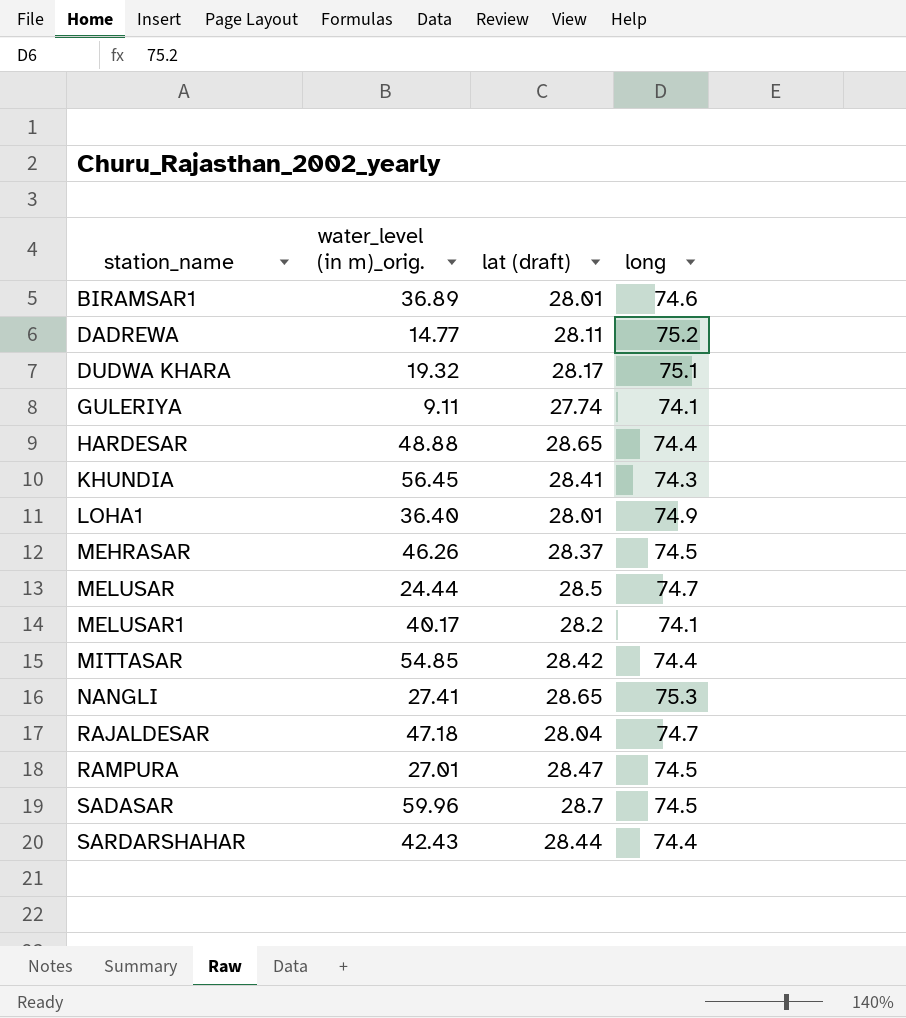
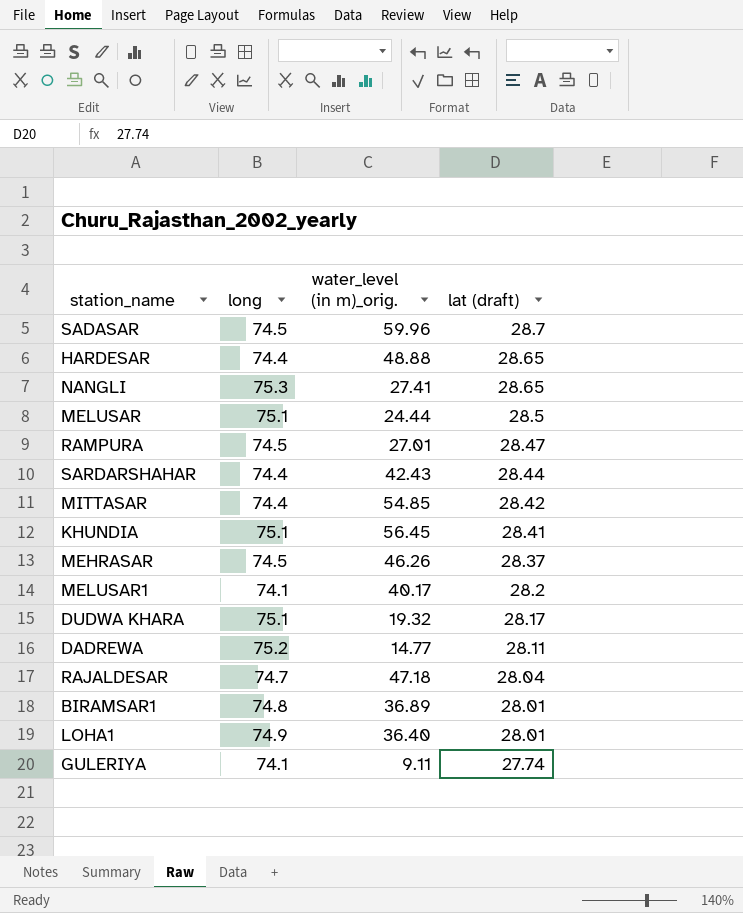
row order: station_name ascending -> lat (draft) descending
column long | position: 4 -> 2
MELUSAR | long: 74.7 -> 75.1
KHUNDIA | long: 74.3 -> 75.1
BIRAMSAR1 | long: 74.6 -> 74.8

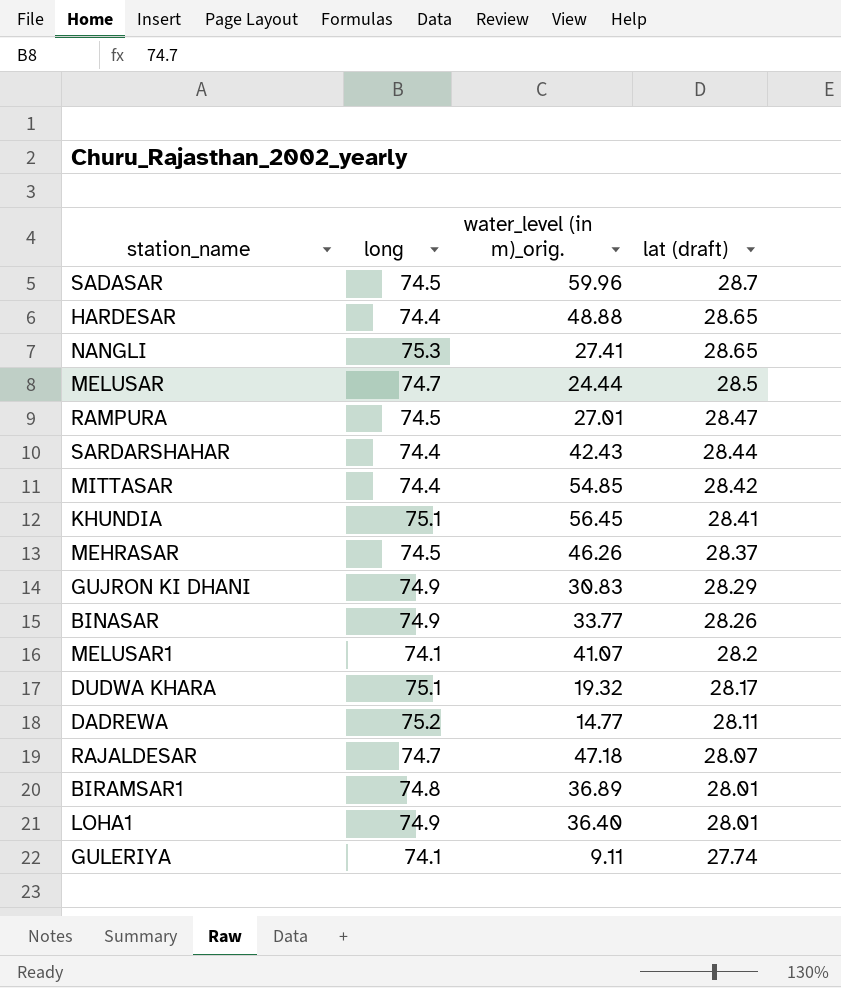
MELUSAR | long: 75.1 -> 74.7
row GUJRON KI DHANI: none -> 74.9 | 30.83 | 28.29
row BINASAR: none -> 74.9 | 33.77 | 28.26
MELUSAR1 | water_level (in m)_orig.: 40.17 -> 41.07
RAJALDESAR | lat (draft): 28.04 -> 28.07

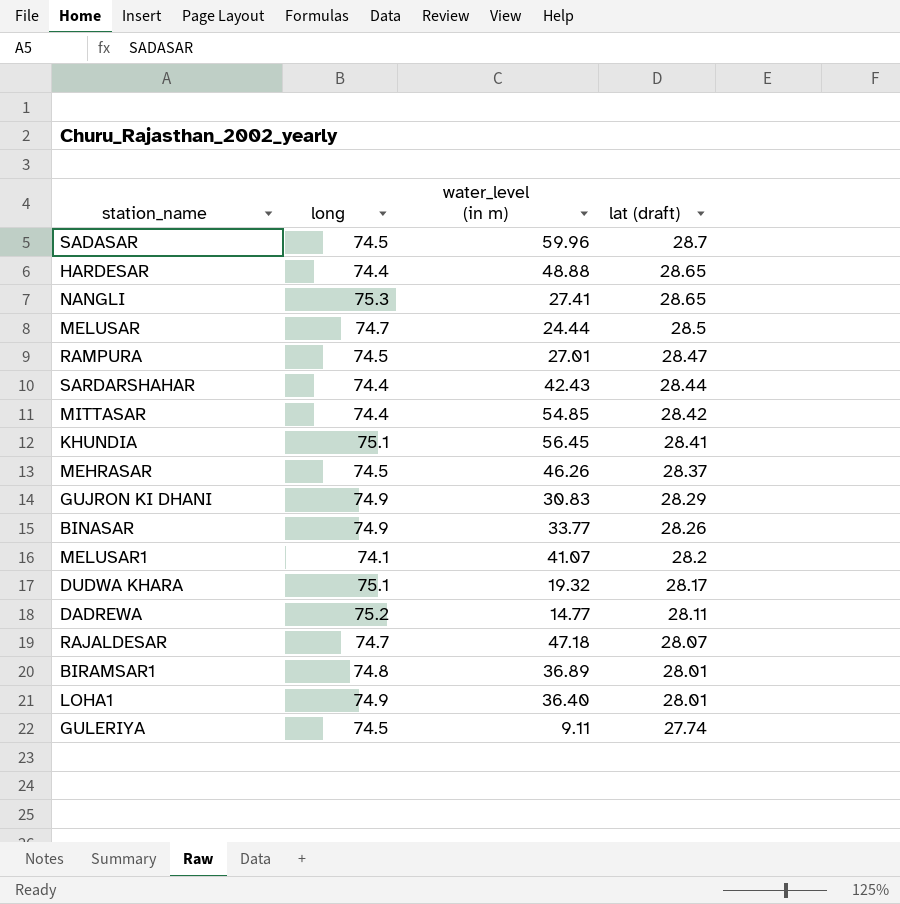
column name: water_level (in m)_orig. -> water_level (in m)
GULERIYA | long: 74.1 -> 74.5

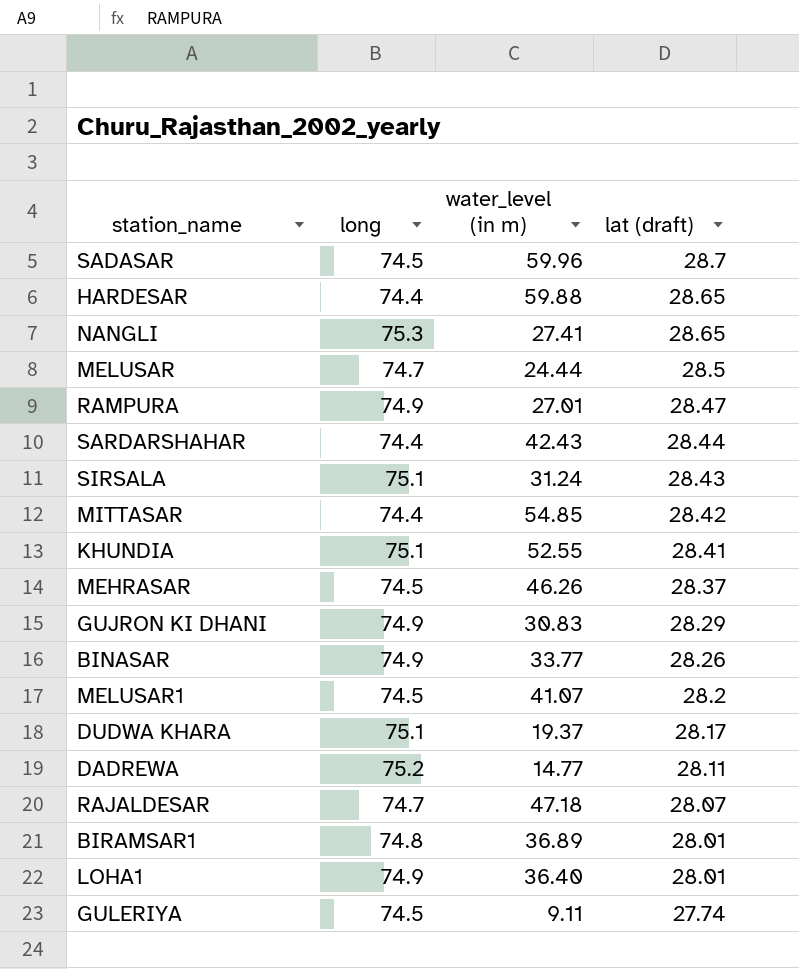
HARDESAR | water_level (in m): 48.88 -> 59.88
RAMPURA | long: 74.5 -> 74.9
row SIRSALA: none -> 75.1 | 31.24 | 28.43
KHUNDIA | water_level (in m): 56.45 -> 52.55
MELUSAR1 | long: 74.1 -> 74.5
DUDWA KHARA | water_level (in m): 19.32 -> 19.37

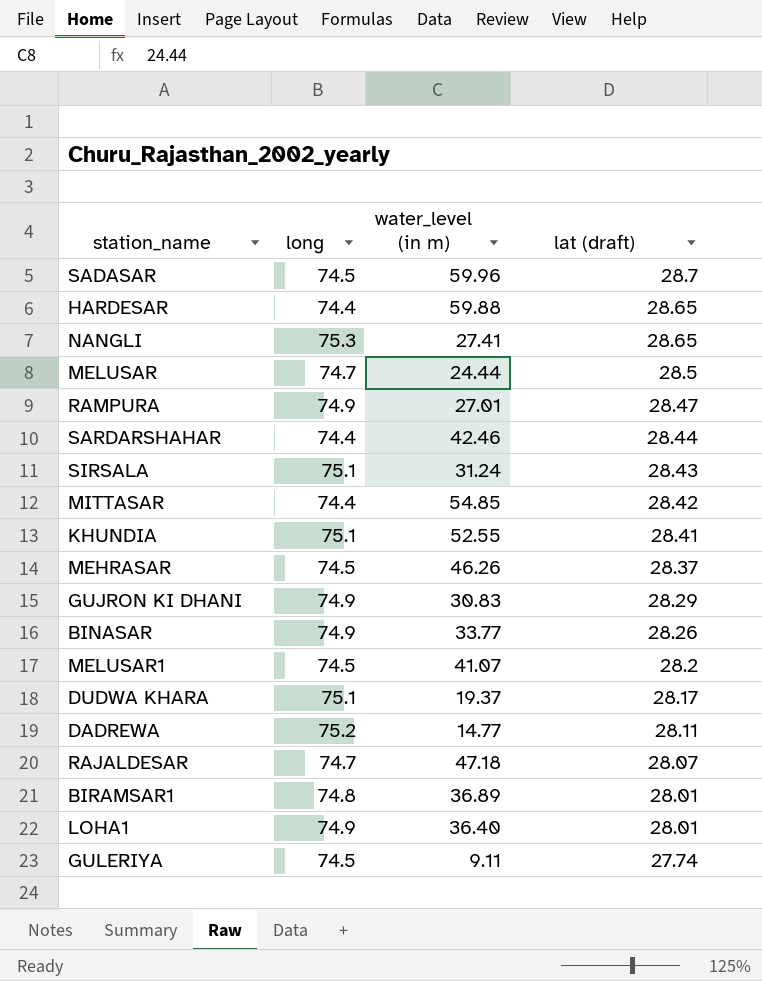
SARDARSHAHAR | water_level (in m): 42.43 -> 42.46

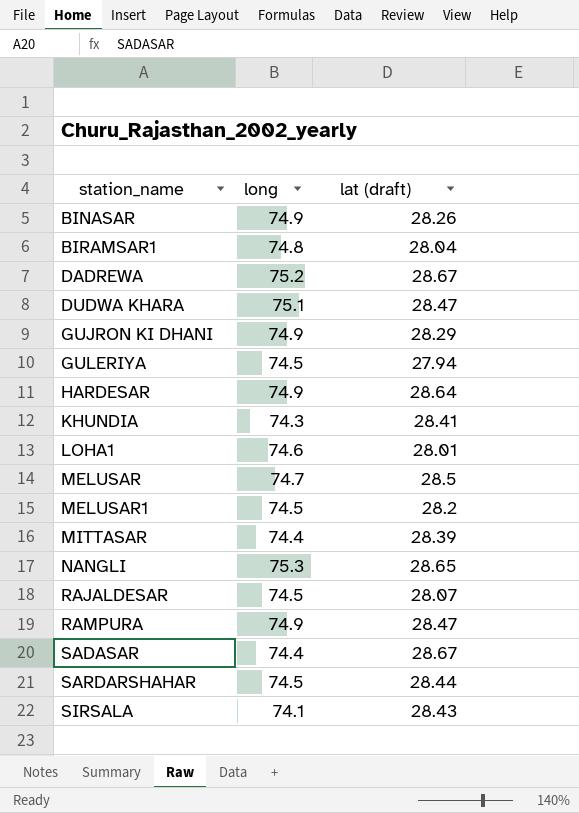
row order: lat (draft) descending -> station_name ascending
column water_level (in m) | position: 3 -> none
row MEHRASAR: 74.5 | 46.26 | 28.37 -> none
BIRAMSAR1 | lat (draft): 28.01 -> 28.04
DADREWA | lat (draft): 28.11 -> 28.67
DUDWA KHARA | lat (draft): 28.17 -> 28.47
GULERIYA | lat (draft): 27.74 -> 27.94
HARDESAR | long: 74.4 -> 74.9
HARDESAR | lat (draft): 28.65 -> 28.64
KHUNDIA | long: 75.1 -> 74.3
LOHA1 | long: 74.9 -> 74.6
MITTASAR | lat (draft): 28.42 -> 28.39
RAJALDESAR | long: 74.7 -> 74.5
SADASAR | long: 74.5 -> 74.4
SADASAR | lat (draft): 28.7 -> 28.67
SARDARSHAHAR | long: 74.4 -> 74.5
SIRSALA | long: 75.1 -> 74.1

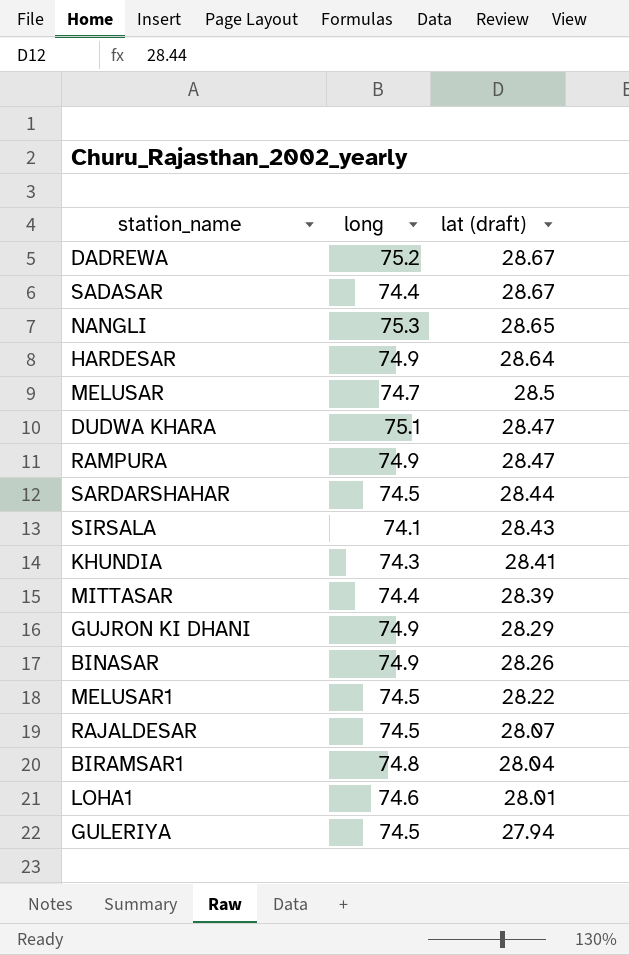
row order: station_name ascending -> lat (draft) descending
MELUSAR1 | lat (draft): 28.2 -> 28.22

